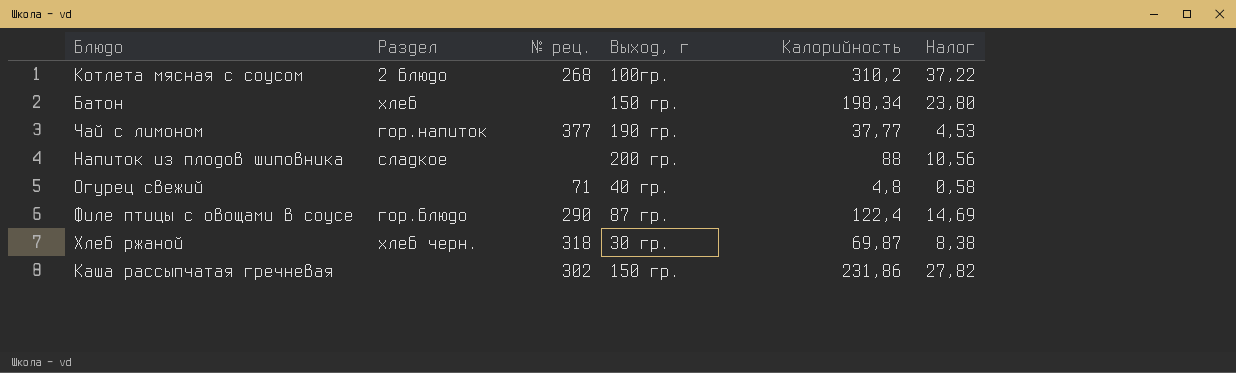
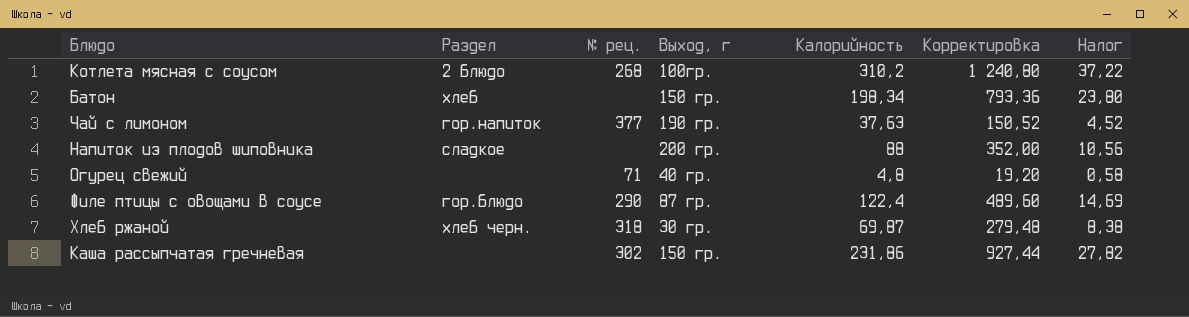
column Корректировка | formula: none -> [Калорийность] * 4
Чай с лимоном | Калорийность: 37,77 -> 37,63
Чай с лимоном | Налог: 4,53 -> 4,52

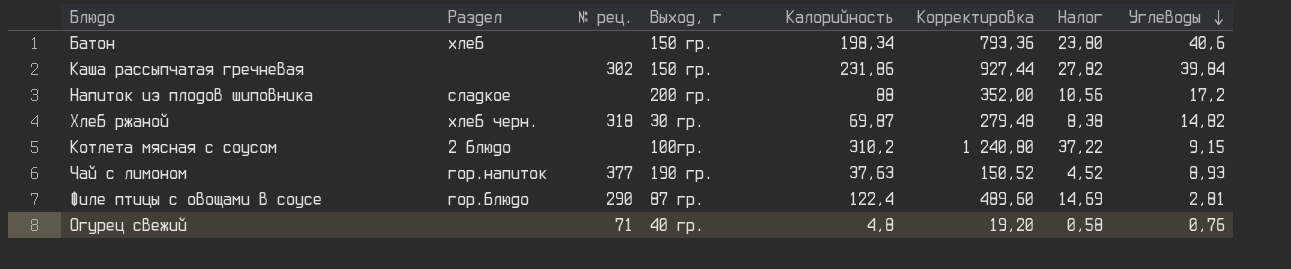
row order: none -> Углеводы descending
column Углеводы | position: none -> 8
Котлета мясная с соусом | № рец.: 268 -> none

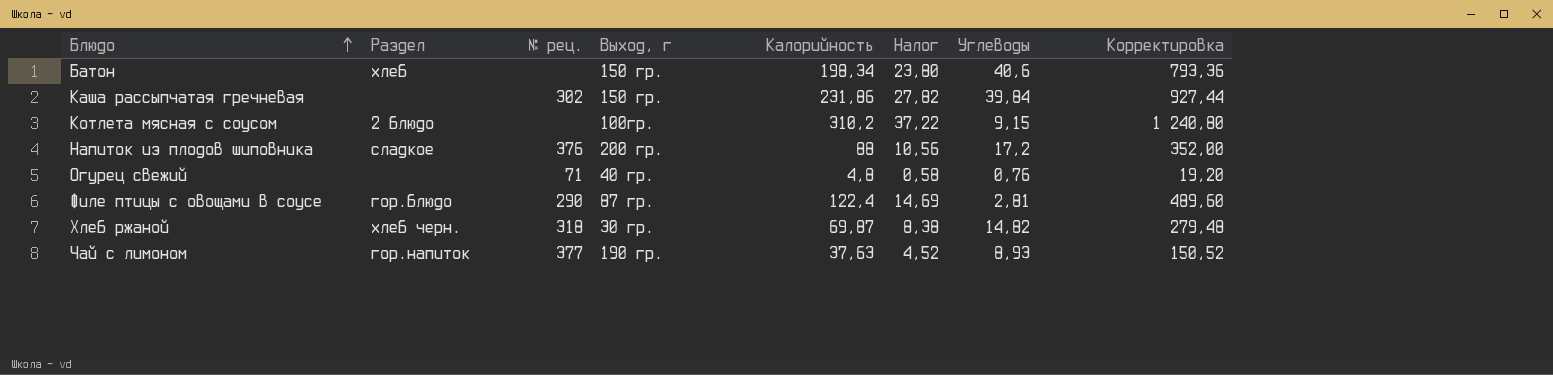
row order: Углеводы descending -> Блюдо ascending
column Корректировка | position: 6 -> 8
Напиток из плодов шиповника | № рец.: none -> 376

